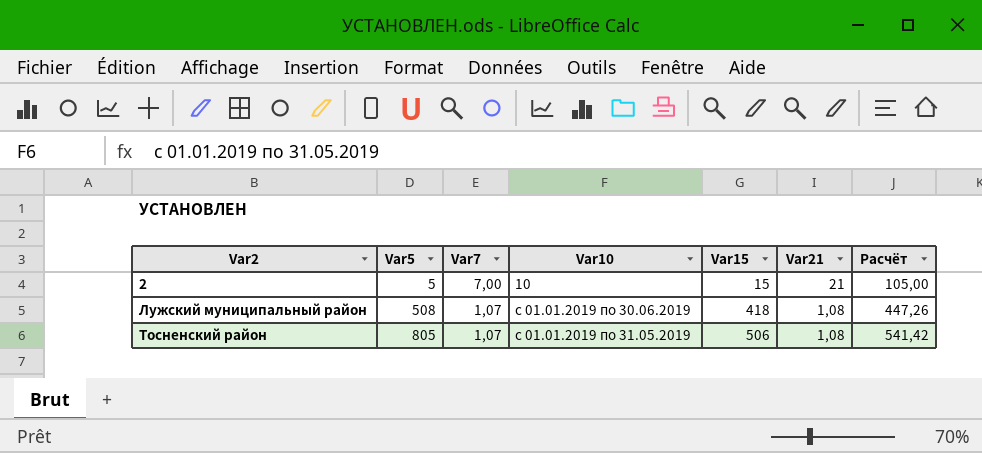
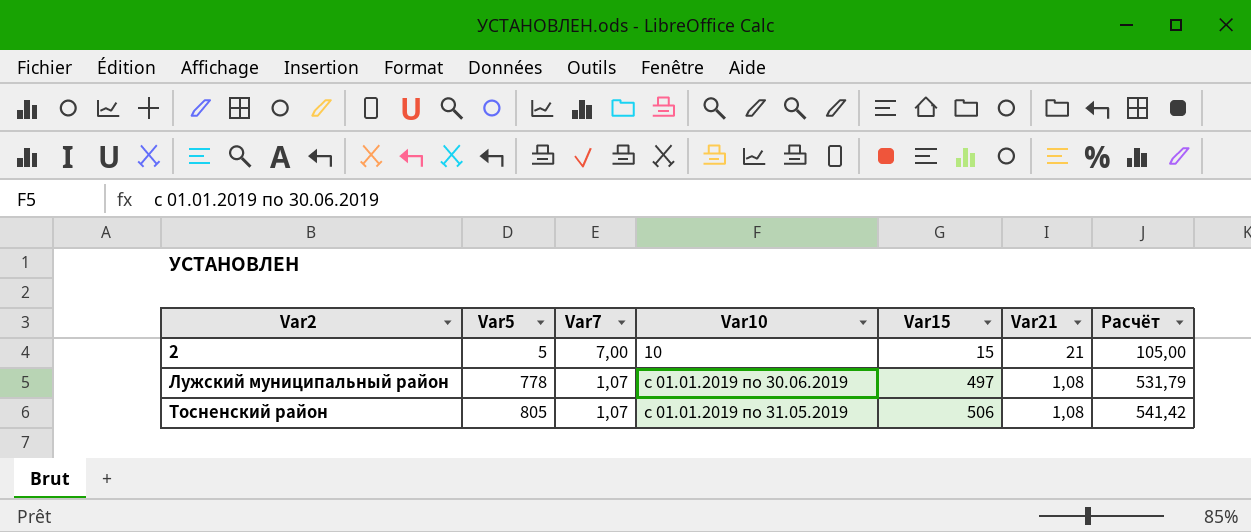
Лужский муниципальный район | Var5: 508 -> 778
Лужский муниципальный район | Var15: 418 -> 497
Лужский муниципальный район | Расчёт: 447,26 -> 531,79

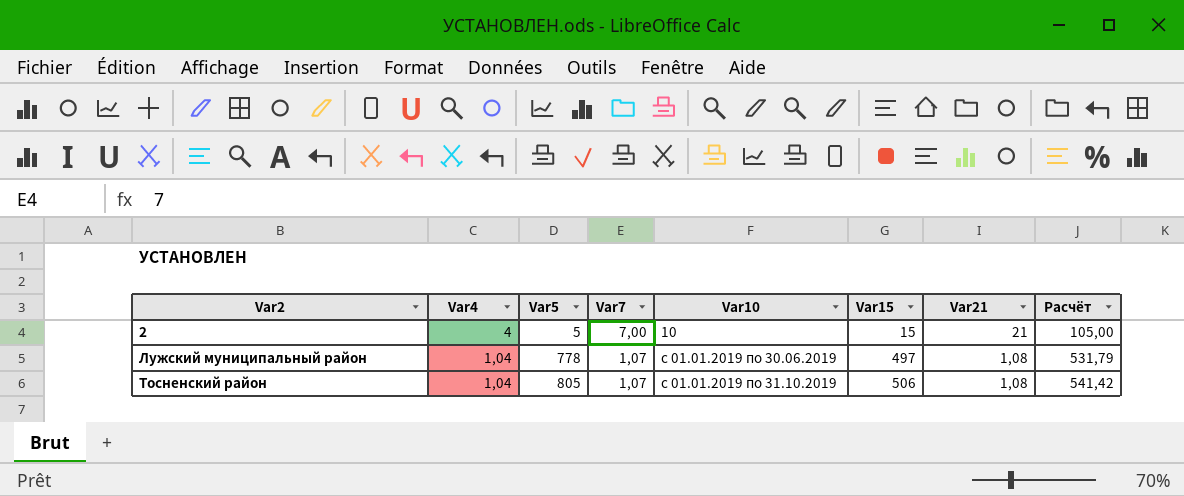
column Var4 | position: none -> 2
Тосненский район | Var10: с 01.01.2019 по 31.05.2019 -> с 01.01.2019 по 31.10.2019

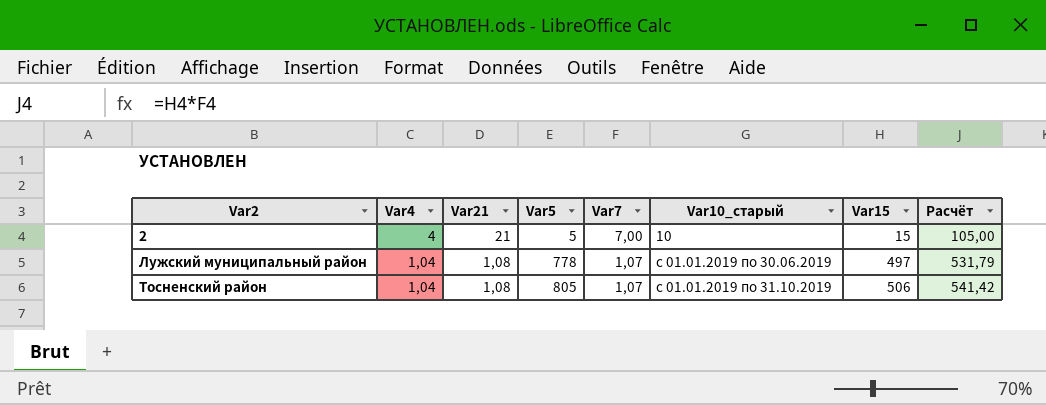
column Var21 | position: 7 -> 3
column name: Var10 -> Var10_старый

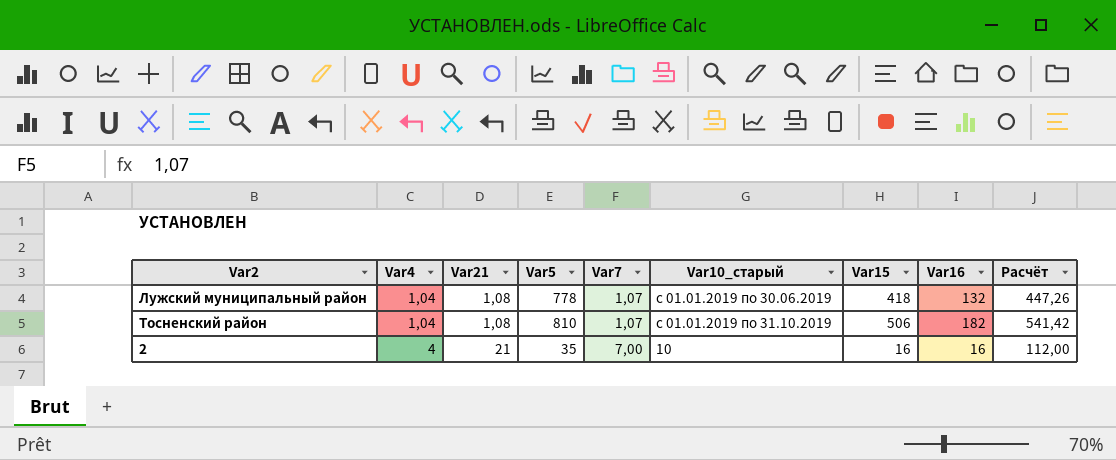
row order: Var2 ascending -> Var4 ascending
column Var16 | position: none -> 8
Лужский муниципальный район | Var15: 497 -> 418
Лужский муниципальный район | Расчёт: 531,79 -> 447,26
Тосненский район | Var5: 805 -> 810
2 | Var5: 5 -> 35
2 | Var15: 15 -> 16
2 | Расчёт: 105,00 -> 112,00

